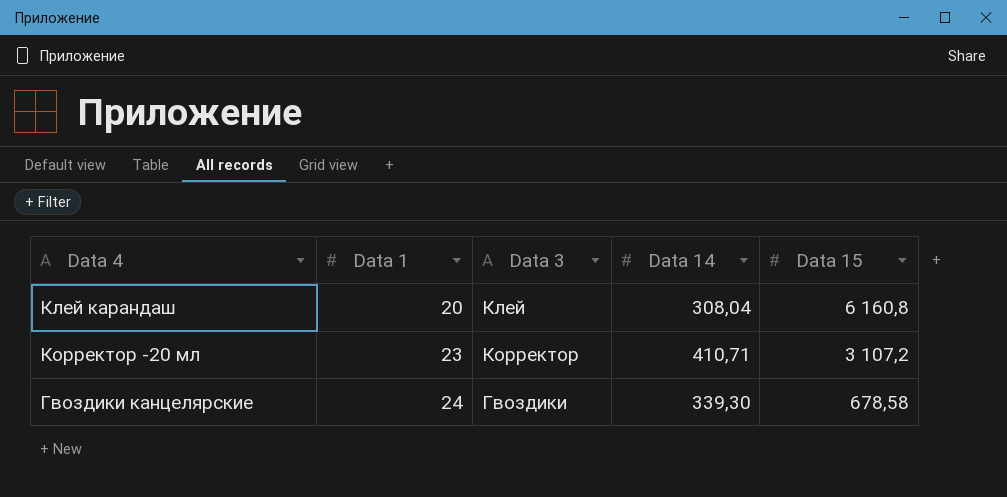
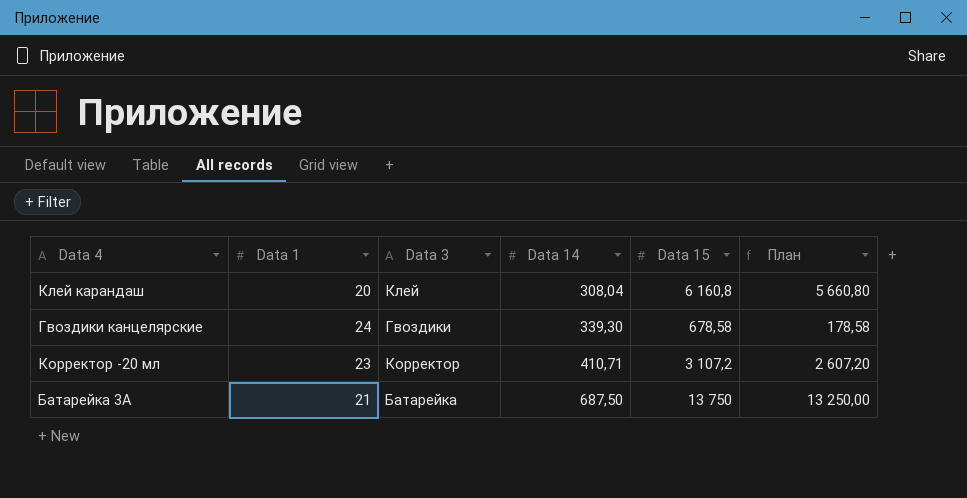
row order: Data 1 ascending -> Data 14 ascending
column План | formula: none -> [Data 15] - 500
row Батарейка 3А: none -> 21 | Батарейка | 687,50 | 13 750 | 13 250,00

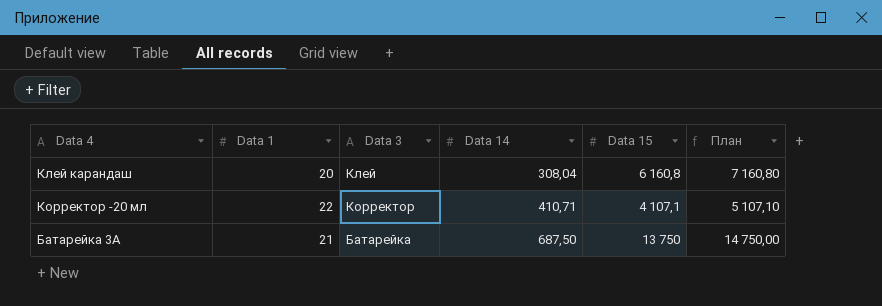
column План | formula: [Data 15] - 500 -> [Data 15] + 1000
row Гвоздики канцелярские: 24 | Гвоздики | 339,30 | 678,58 | 178,58 -> none
Корректор -20 мл | Data 1: 23 -> 22
Корректор -20 мл | Data 15: 3 107,2 -> 4 107,1

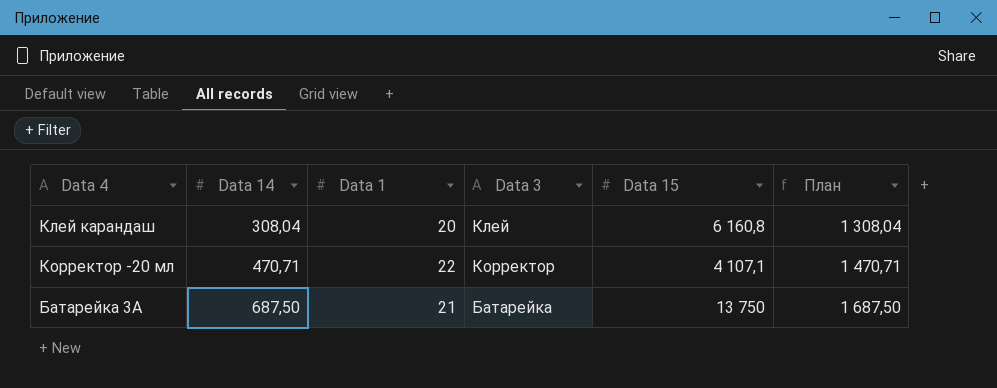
column Data 14 | position: 4 -> 2
column План | formula: [Data 15] + 1000 -> [Data 14] + 1000
Корректор -20 мл | Data 14: 410,71 -> 470,71

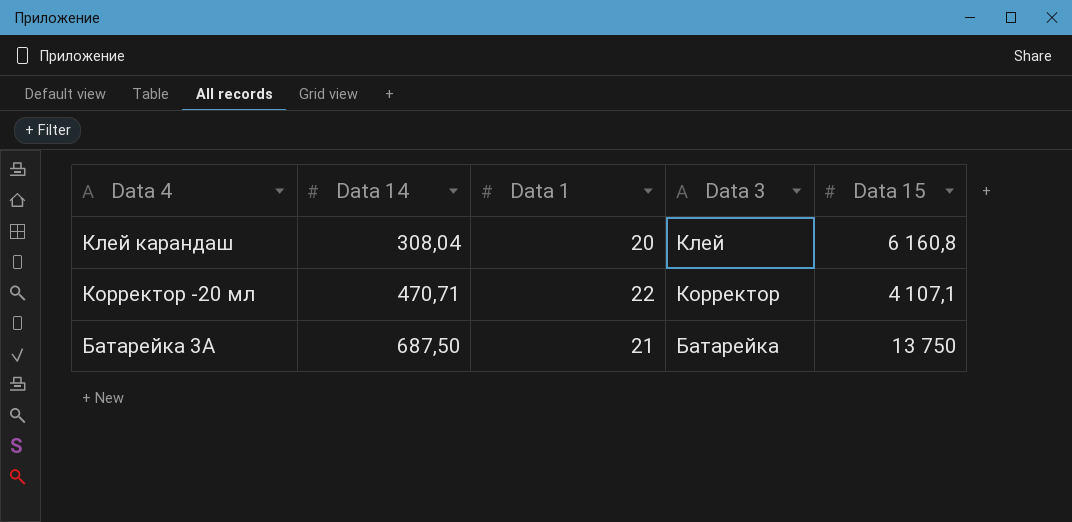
column План | formula: [Data 14] + 1000 -> none

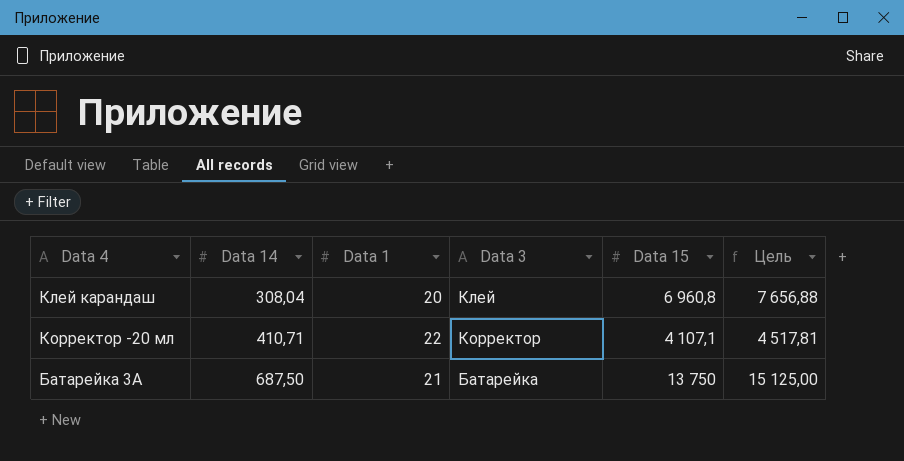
column Цель | formula: none -> [Data 15] * 1,1
Клей карандаш | Data 15: 6 160,8 -> 6 960,8
Корректор -20 мл | Data 14: 470,71 -> 410,71

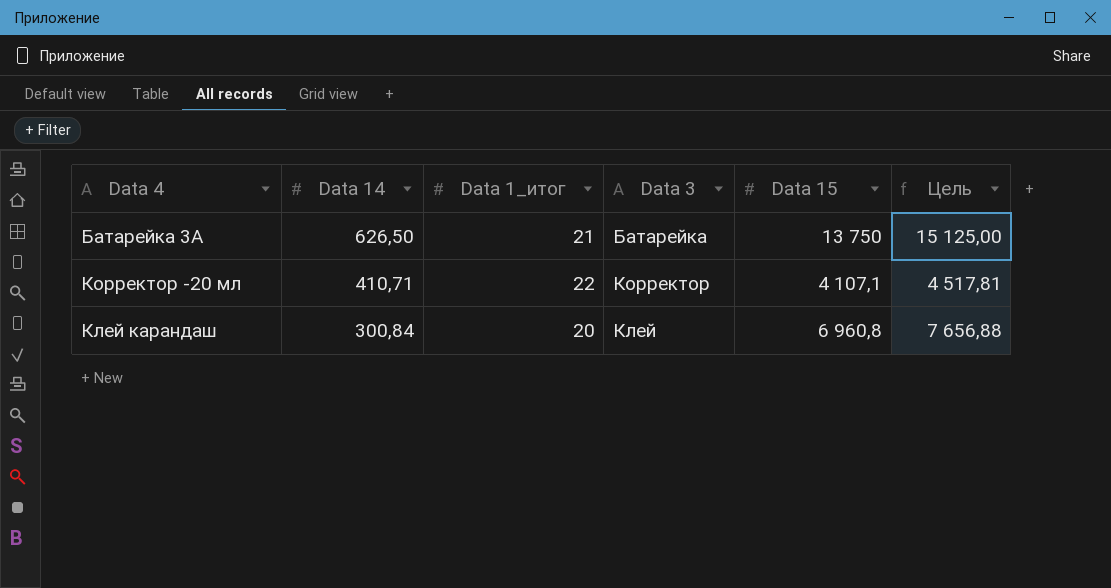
row order: Data 14 ascending -> Data 14 descending
column name: Data 1 -> Data 1_итог
Батарейка 3А | Data 14: 687,50 -> 626,50
Клей карандаш | Data 14: 308,04 -> 300,84

